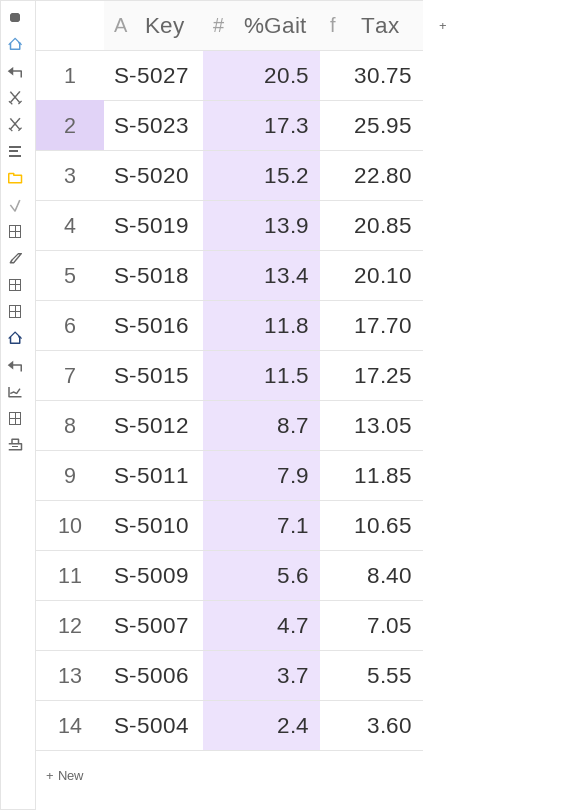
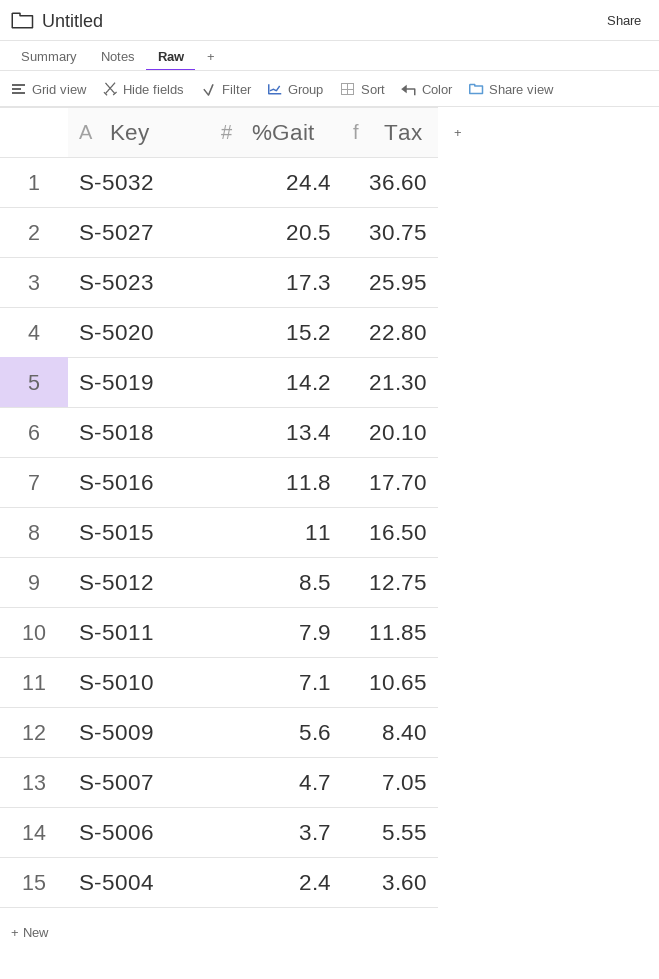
row S-5032: none -> 24.4 | 36.60
S-5019 | %Gait: 13.9 -> 14.2
S-5019 | Tax: 20.85 -> 21.30
S-5015 | %Gait: 11.5 -> 11
S-5015 | Tax: 17.25 -> 16.50
S-5012 | %Gait: 8.7 -> 8.5
S-5012 | Tax: 13.05 -> 12.75

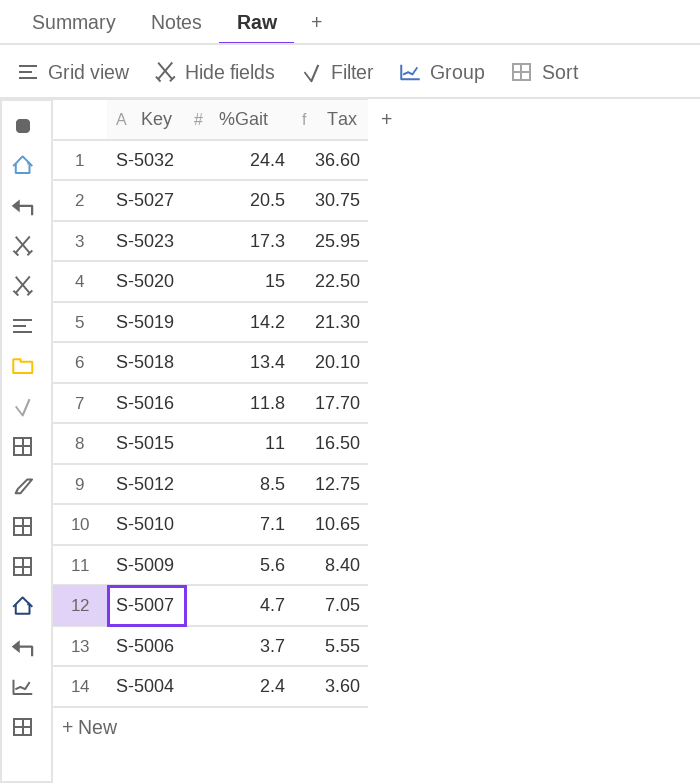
row S-5011: 7.9 | 11.85 -> none
S-5020 | %Gait: 15.2 -> 15
S-5020 | Tax: 22.80 -> 22.50

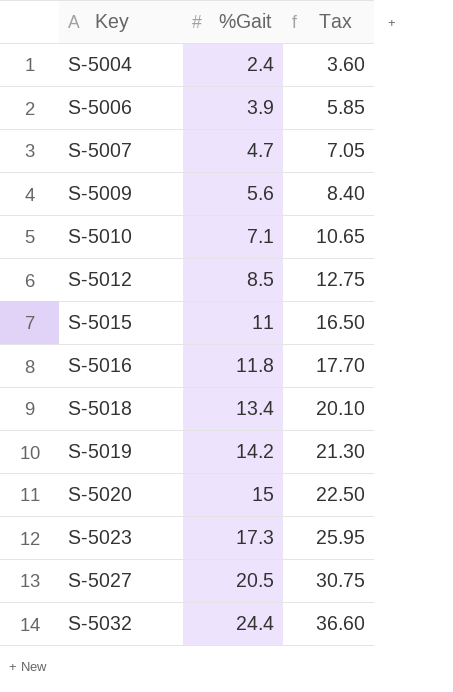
row order: Key descending -> Key ascending
S-5006 | %Gait: 3.7 -> 3.9
S-5006 | Tax: 5.55 -> 5.85

